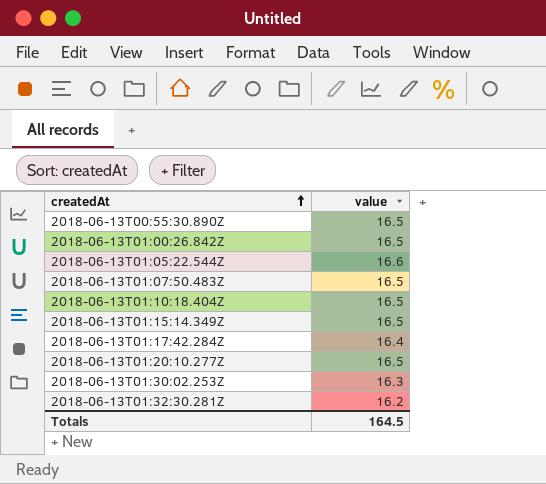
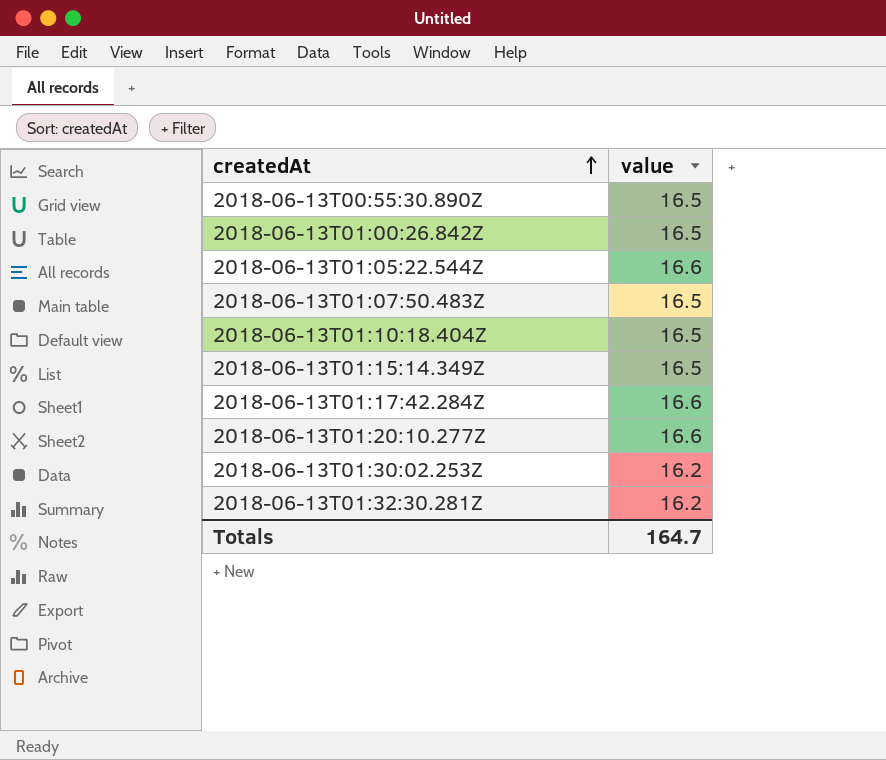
2018-06-13T01:17:42.284Z | value: 16.4 -> 16.6
2018-06-13T01:20:10.277Z | value: 16.5 -> 16.6
2018-06-13T01:30:02.253Z | value: 16.3 -> 16.2
Totals | value: 164.5 -> 164.7

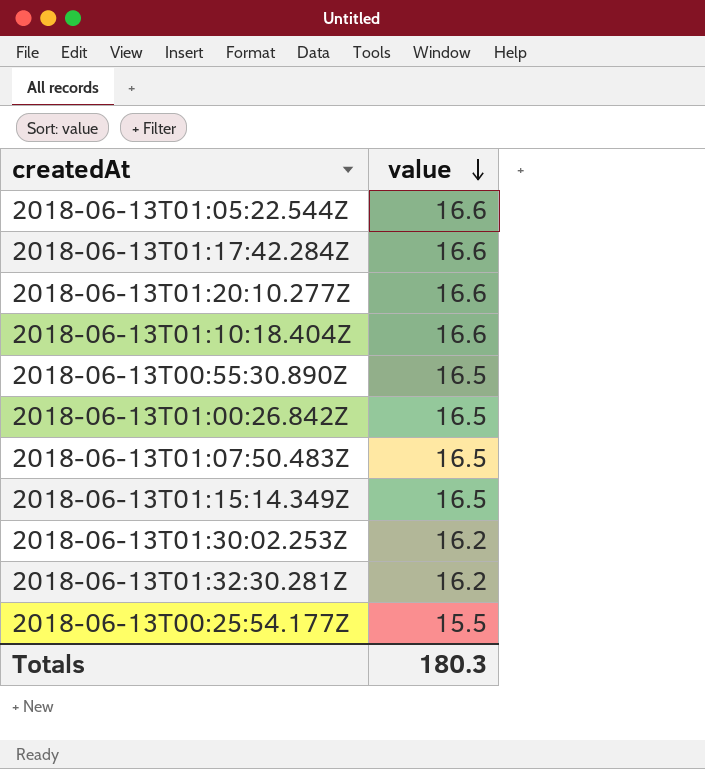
row order: createdAt ascending -> value descending
2018-06-13T01:10:18.404Z | value: 16.5 -> 16.6
row 2018-06-13T00:25:54.177Z: none -> 15.5
Totals | value: 164.7 -> 180.3

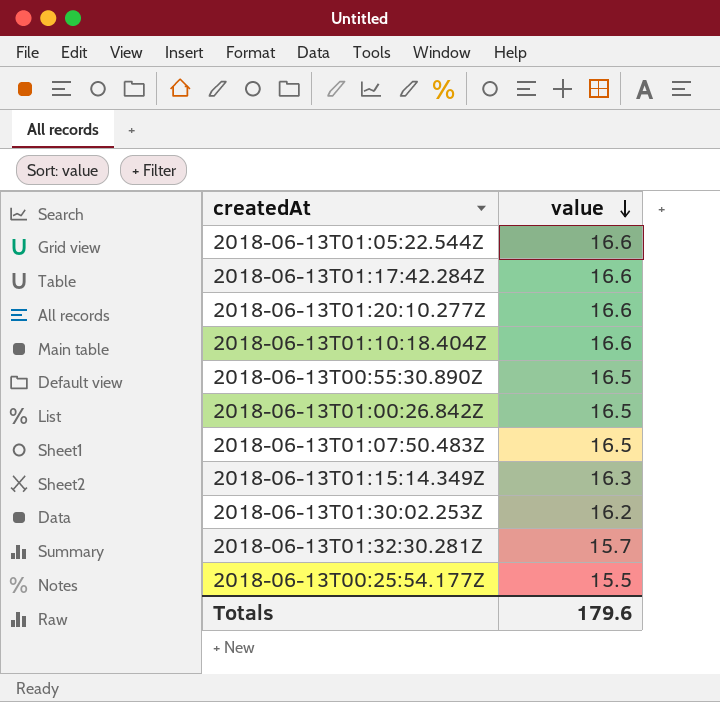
2018-06-13T01:15:14.349Z | value: 16.5 -> 16.3
2018-06-13T01:32:30.281Z | value: 16.2 -> 15.7
Totals | value: 180.3 -> 179.6

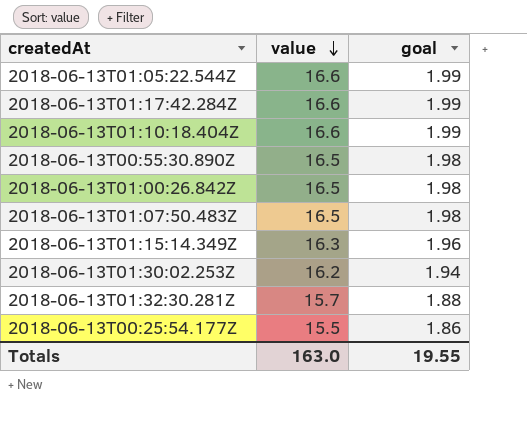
column goal | formula: none -> [value] * 0.12
row 2018-06-13T01:20:10.277Z: 16.6 -> none
Totals | value: 179.6 -> 163.0

